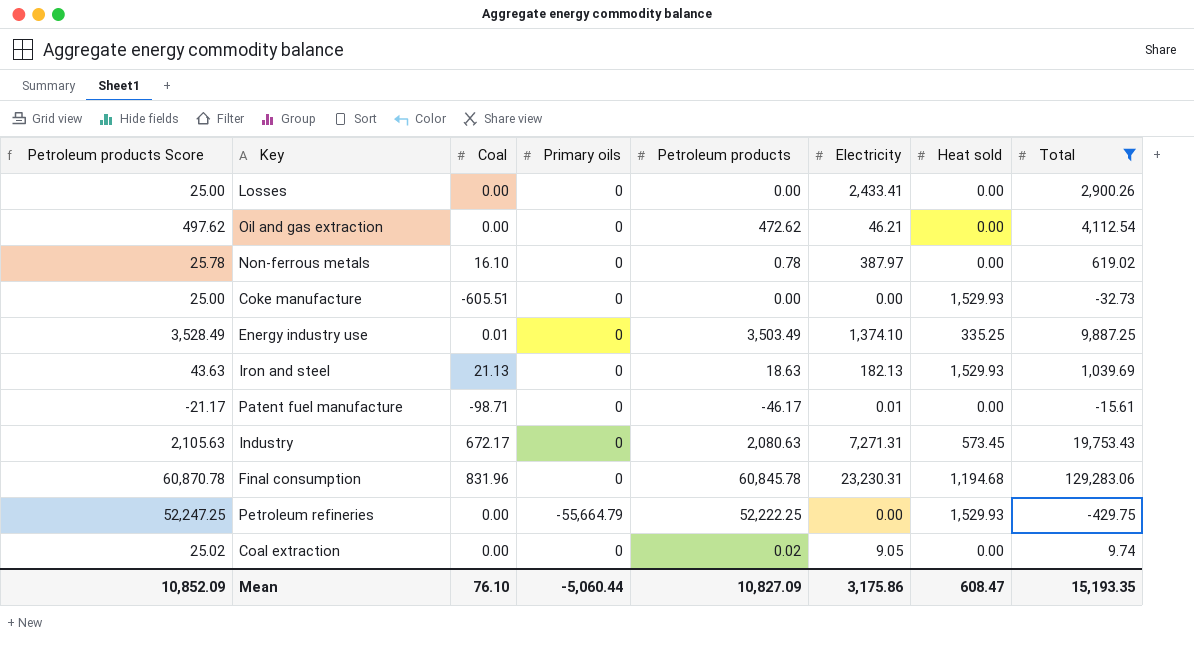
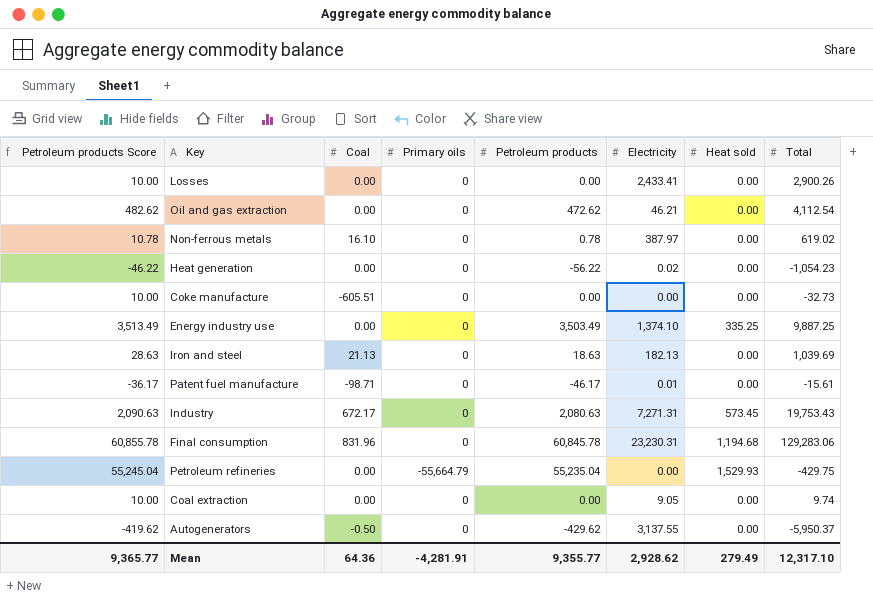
filter: Total >= -429.75 -> none
column Petroleum products Score | formula: [Petroleum products] + 25 -> [Petroleum products] + 10
Coke manufacture | Heat sold: 1,529.93 -> 0.00
Energy industry use | Coal: 0.01 -> 0.00
Iron and steel | Heat sold: 1,529.93 -> 0.00
Petroleum refineries | Petroleum products: 52,222.25 -> 55,235.04
Coal extraction | Petroleum products: 0.02 -> 0.00
Mean | Petroleum products Score: 10,852.09 -> 9,365.77
Mean | Coal: 76.10 -> 64.36
Mean | Primary oils: -5,060.44 -> -4,281.91
Mean | Petroleum products: 10,827.09 -> 9,355.77
Mean | Electricity: 3,175.86 -> 2,928.62
Mean | Heat sold: 608.47 -> 279.49
Mean | Total: 15,193.35 -> 12,317.10

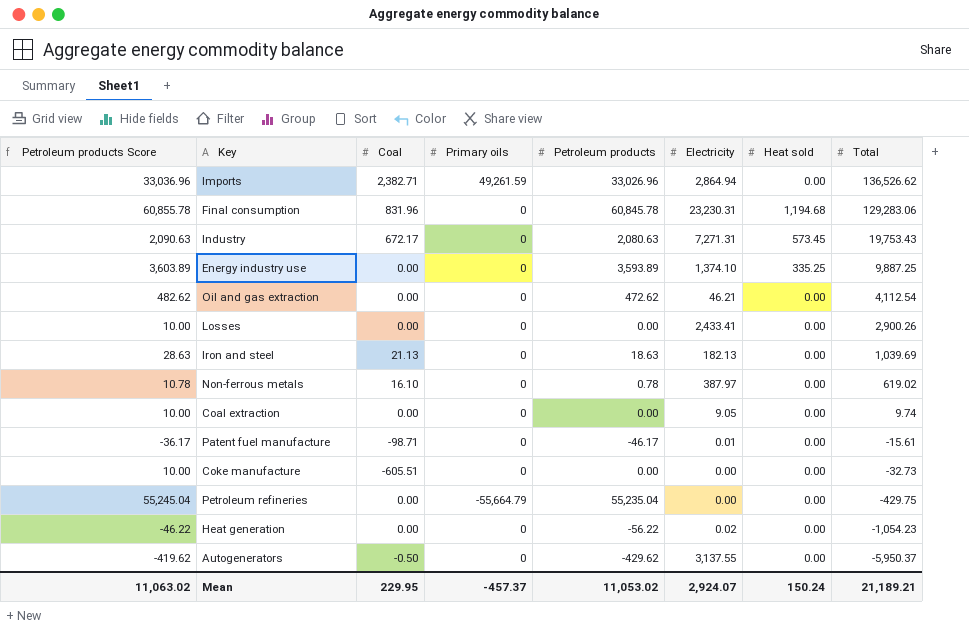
row order: none -> Total descending
row Imports: none -> 33,036.96 | 2,382.71 | 49,261.59 | 33,026.96 | 2,864.94 | 0.00 | 136,526.62
Energy industry use | Petroleum products Score: 3,513.49 -> 3,603.89
Energy industry use | Petroleum products: 3,503.49 -> 3,593.89
Petroleum refineries | Heat sold: 1,529.93 -> 0.00
Mean | Petroleum products Score: 9,365.77 -> 11,063.02
Mean | Coal: 64.36 -> 229.95
Mean | Primary oils: -4,281.91 -> -457.37
Mean | Petroleum products: 9,355.77 -> 11,053.02
Mean | Electricity: 2,928.62 -> 2,924.07
Mean | Heat sold: 279.49 -> 150.24
Mean | Total: 12,317.10 -> 21,189.21

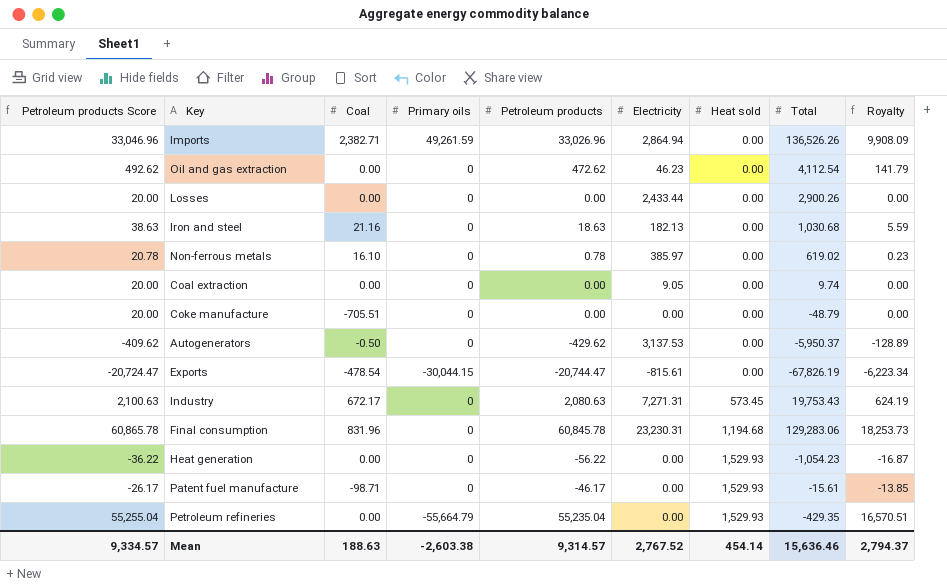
row order: Total descending -> Heat sold ascending
column Petroleum products Score | formula: [Petroleum products] + 10 -> [Petroleum products] + 20
column Royalty | formula: none -> [Petroleum products] * 0.3
row Energy industry use: 3,603.89 | 0.00 | 0 | 3,593.89 | 1,374.10 | 335.25 | 9,887.25 -> none
Imports | Total: 136,526.62 -> 136,526.26
Oil and gas extraction | Electricity: 46.21 -> 46.23
Losses | Electricity: 2,433.41 -> 2,433.44
Iron and steel | Coal: 21.13 -> 21.16
Iron and steel | Total: 1,039.69 -> 1,030.68
Non-ferrous metals | Electricity: 387.97 -> 385.97
Coke manufacture | Coal: -605.51 -> -705.51
Coke manufacture | Total: -32.73 -> -48.79
Autogenerators | Electricity: 3,137.55 -> 3,137.53
row Exports: none -> -20,724.47 | -478.54 | -30,044.15 | -20,744.47 | -815.61 | 0.00 | -67,826.19 | -6,223.34
Heat generation | Electricity: 0.02 -> 0.00
Heat generation | Heat sold: 0.00 -> 1,529.93
Patent fuel manufacture | Electricity: 0.01 -> 0.00
Patent fuel manufacture | Heat sold: 0.00 -> 1,529.93
Petroleum refineries | Heat sold: 0.00 -> 1,529.93
Petroleum refineries | Total: -429.75 -> -429.35
Mean | Petroleum products Score: 11,063.02 -> 9,334.57
Mean | Coal: 229.95 -> 188.63
Mean | Primary oils: -457.37 -> -2,603.38
Mean | Petroleum products: 11,053.02 -> 9,314.57
Mean | Electricity: 2,924.07 -> 2,767.52
Mean | Heat sold: 150.24 -> 454.14
Mean | Total: 21,189.21 -> 15,636.46

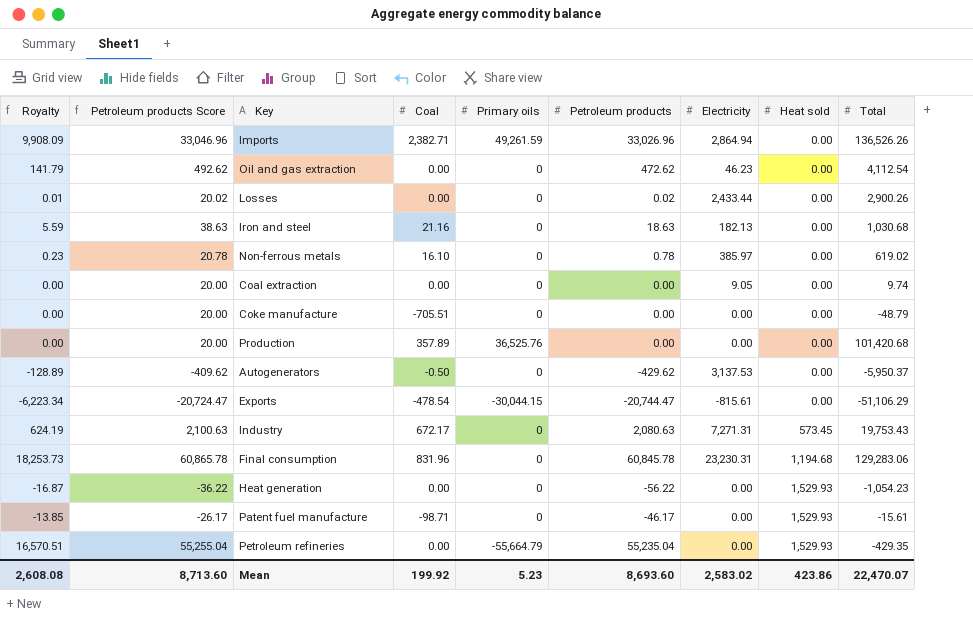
column Royalty | position: 9 -> 1
Losses | Royalty: 0.00 -> 0.01
Losses | Petroleum products Score: 20.00 -> 20.02
Losses | Petroleum products: 0.00 -> 0.02
row Production: none -> 0.00 | 20.00 | 357.89 | 36,525.76 | 0.00 | 0.00 | 0.00 | 101,420.68
Exports | Total: -67,826.19 -> -51,106.29
Mean | Royalty: 2,794.37 -> 2,608.08
Mean | Petroleum products Score: 9,334.57 -> 8,713.60
Mean | Coal: 188.63 -> 199.92
Mean | Primary oils: -2,603.38 -> 5.23
Mean | Petroleum products: 9,314.57 -> 8,693.60
Mean | Electricity: 2,767.52 -> 2,583.02
Mean | Heat sold: 454.14 -> 423.86
Mean | Total: 15,636.46 -> 22,470.07

